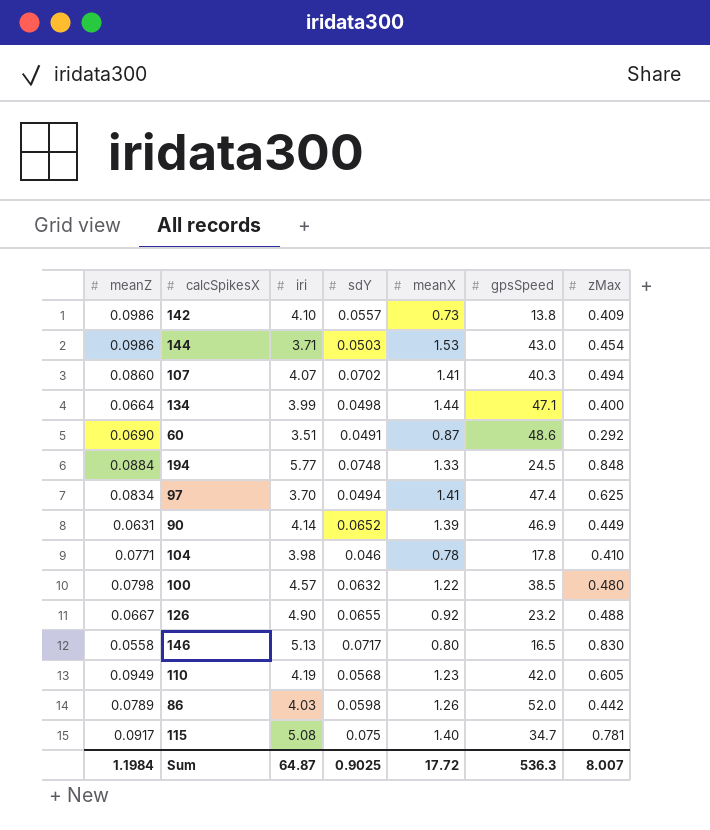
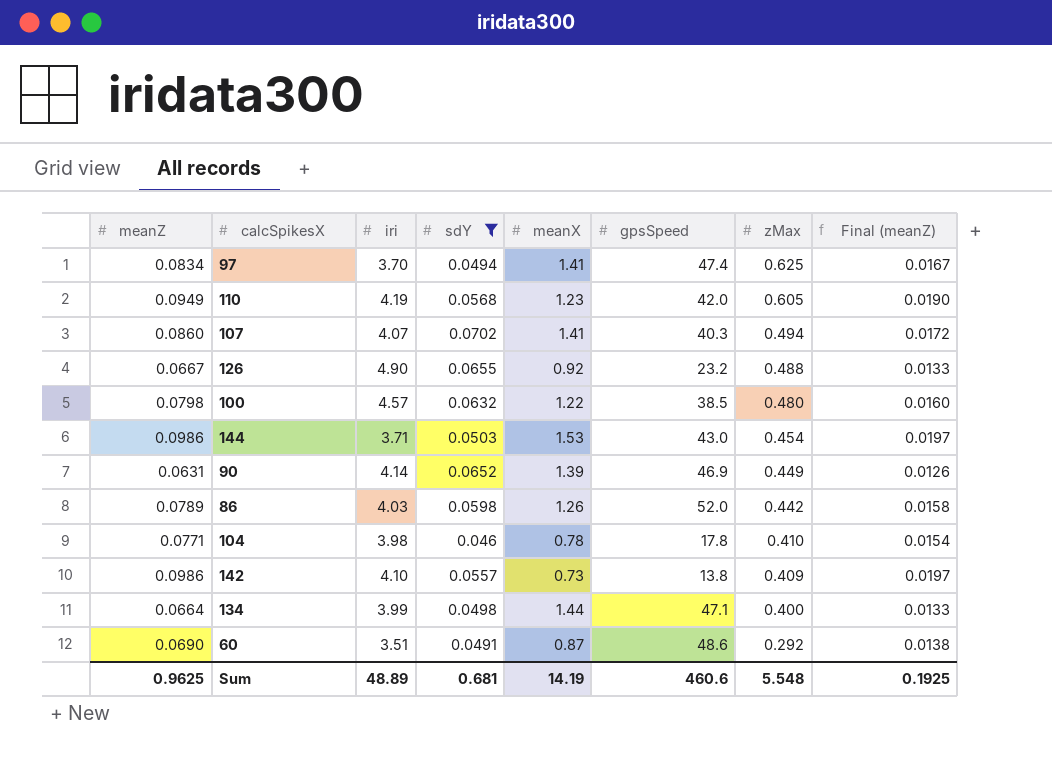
filter: none -> sdY <= 0.0702
row order: none -> zMax descending
column Final (meanZ) | formula: none -> [meanZ] * 0.2
Sum | meanZ: 1.1984 -> 0.9625
Sum | iri: 64.87 -> 48.89
Sum | sdY: 0.9025 -> 0.681
Sum | meanX: 17.72 -> 14.19
Sum | gpsSpeed: 536.3 -> 460.6
Sum | zMax: 8.007 -> 5.548

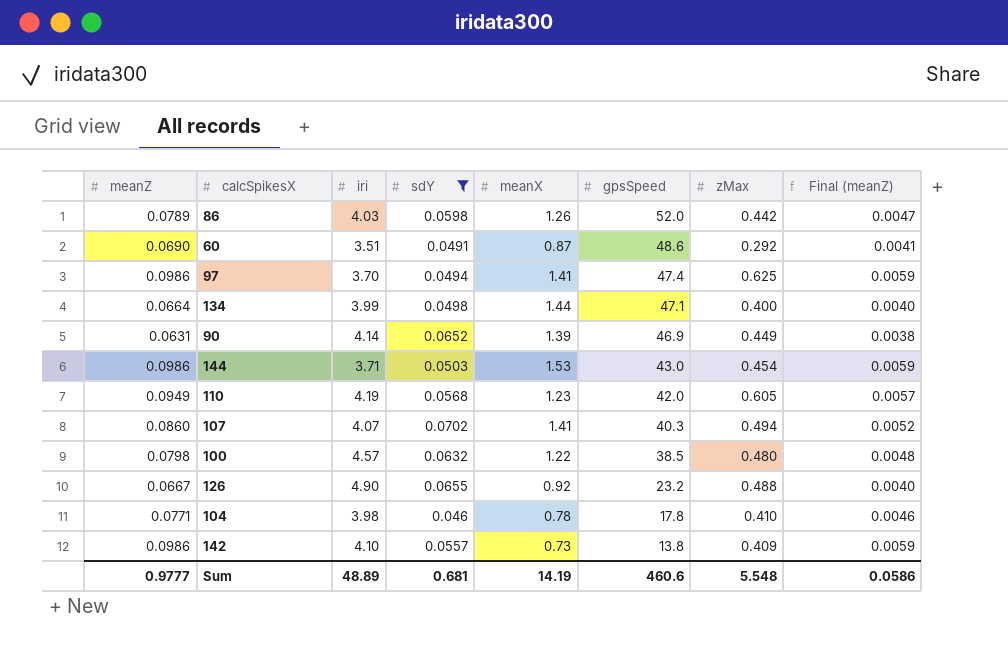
row order: zMax descending -> gpsSpeed descending
column Final (meanZ) | formula: [meanZ] * 0.2 -> [meanZ] * 0.06
97 | meanZ: 0.0834 -> 0.0986
Sum | meanZ: 0.9625 -> 0.9777
Sum | Final (meanZ): 0.1925 -> 0.0586

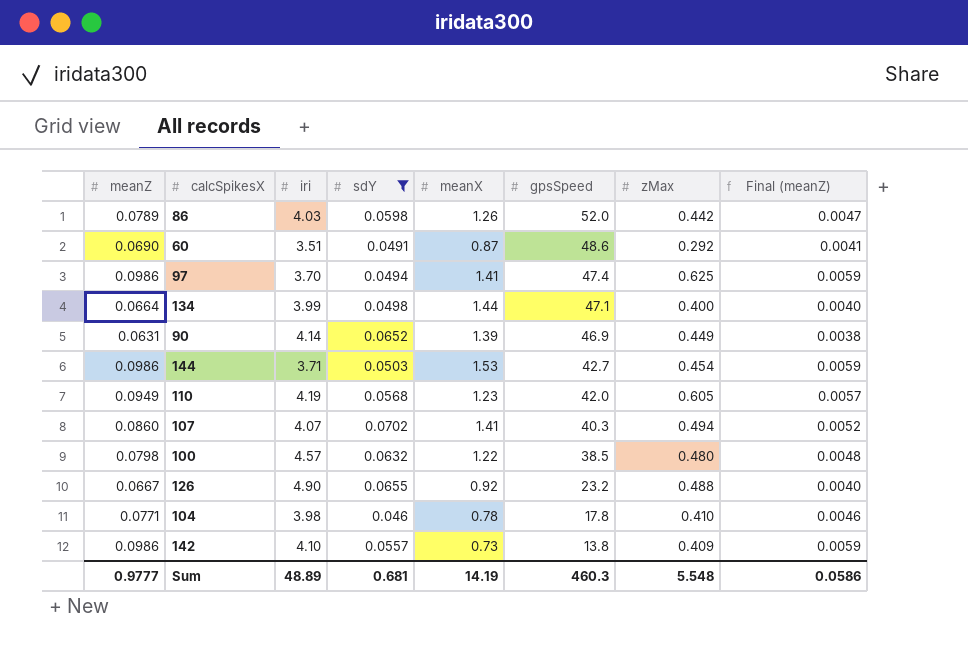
144 | gpsSpeed: 43.0 -> 42.7
Sum | gpsSpeed: 460.6 -> 460.3

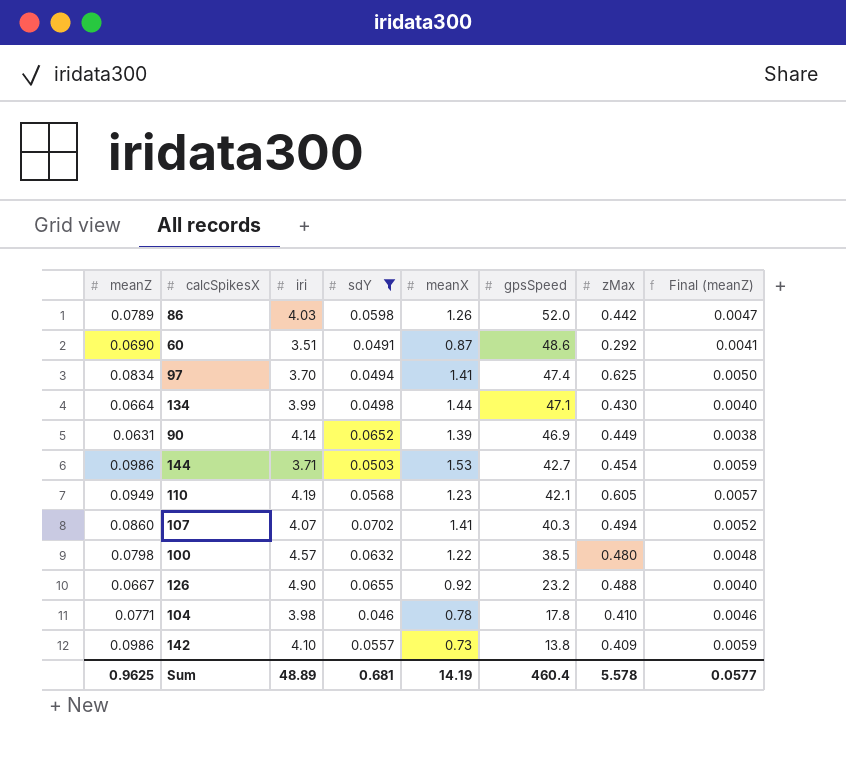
97 | meanZ: 0.0986 -> 0.0834
97 | Final (meanZ): 0.0059 -> 0.0050
134 | zMax: 0.400 -> 0.430
110 | gpsSpeed: 42.0 -> 42.1
Sum | meanZ: 0.9777 -> 0.9625
Sum | gpsSpeed: 460.3 -> 460.4
Sum | zMax: 5.548 -> 5.578
Sum | Final (meanZ): 0.0586 -> 0.0577

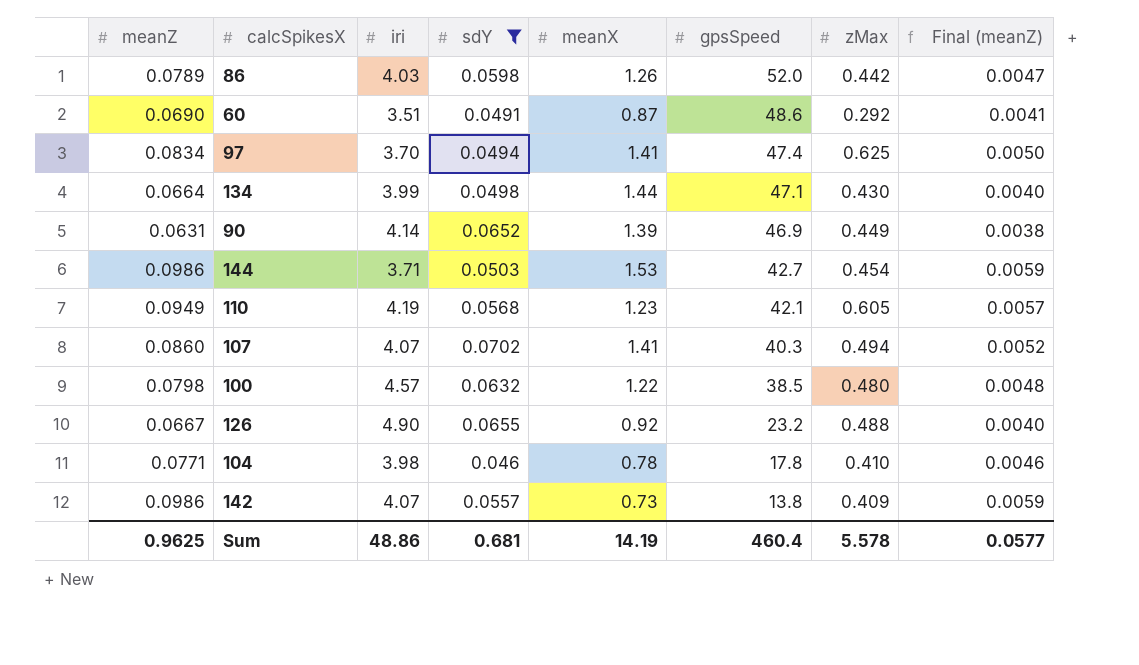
142 | iri: 4.10 -> 4.07
Sum | iri: 48.89 -> 48.86

